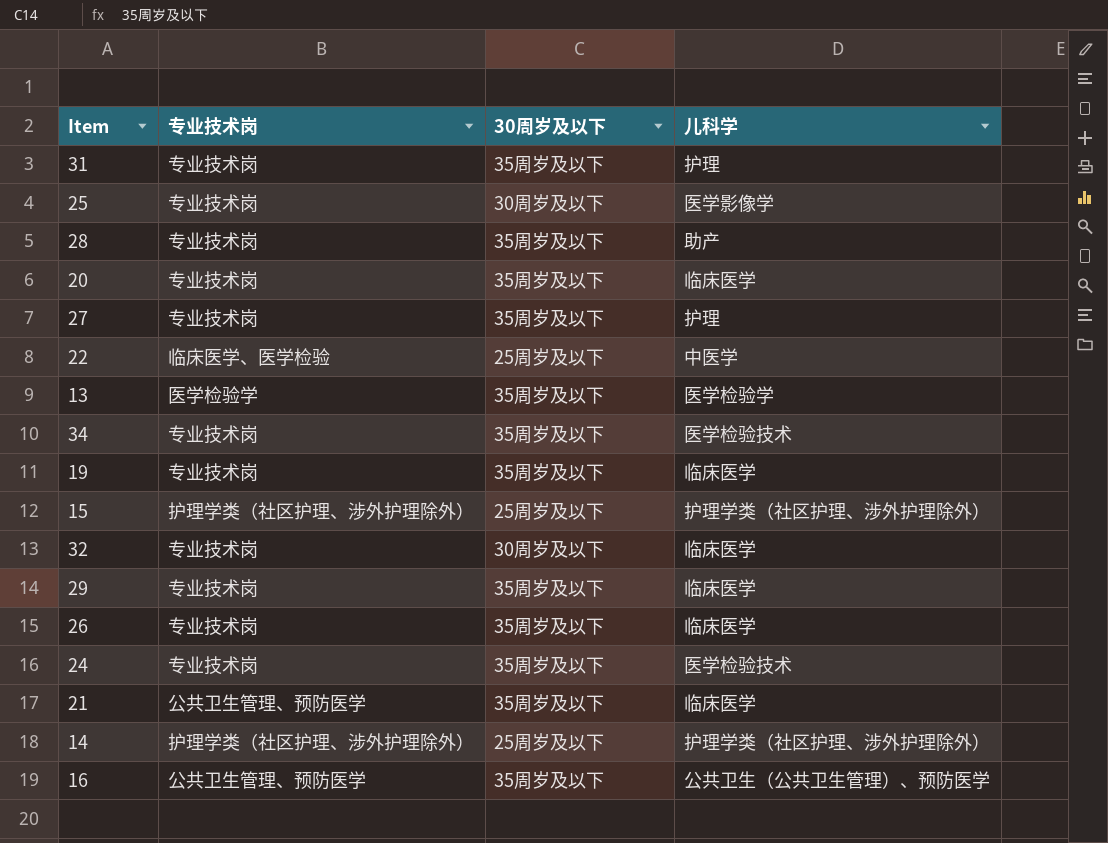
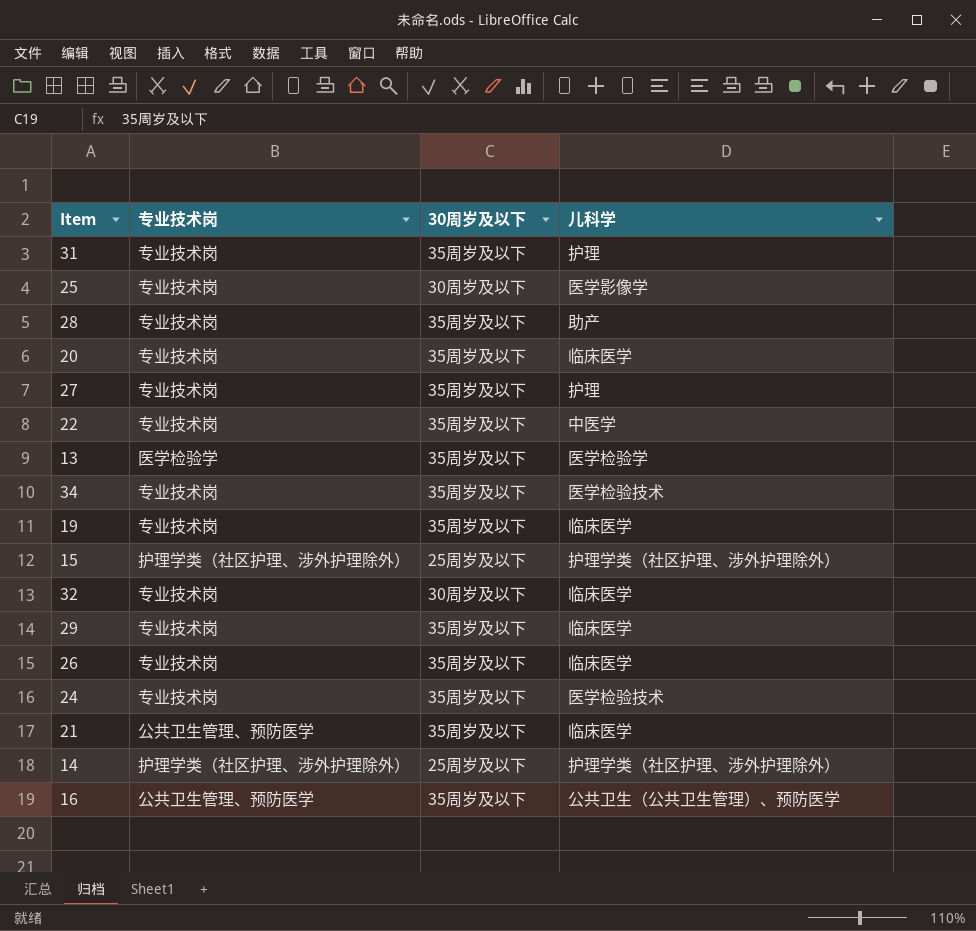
22 | 专业技术岗: 临床医学、医学检验 -> 专业技术岗
22 | 30周岁及以下: 25周岁及以下 -> 35周岁及以下

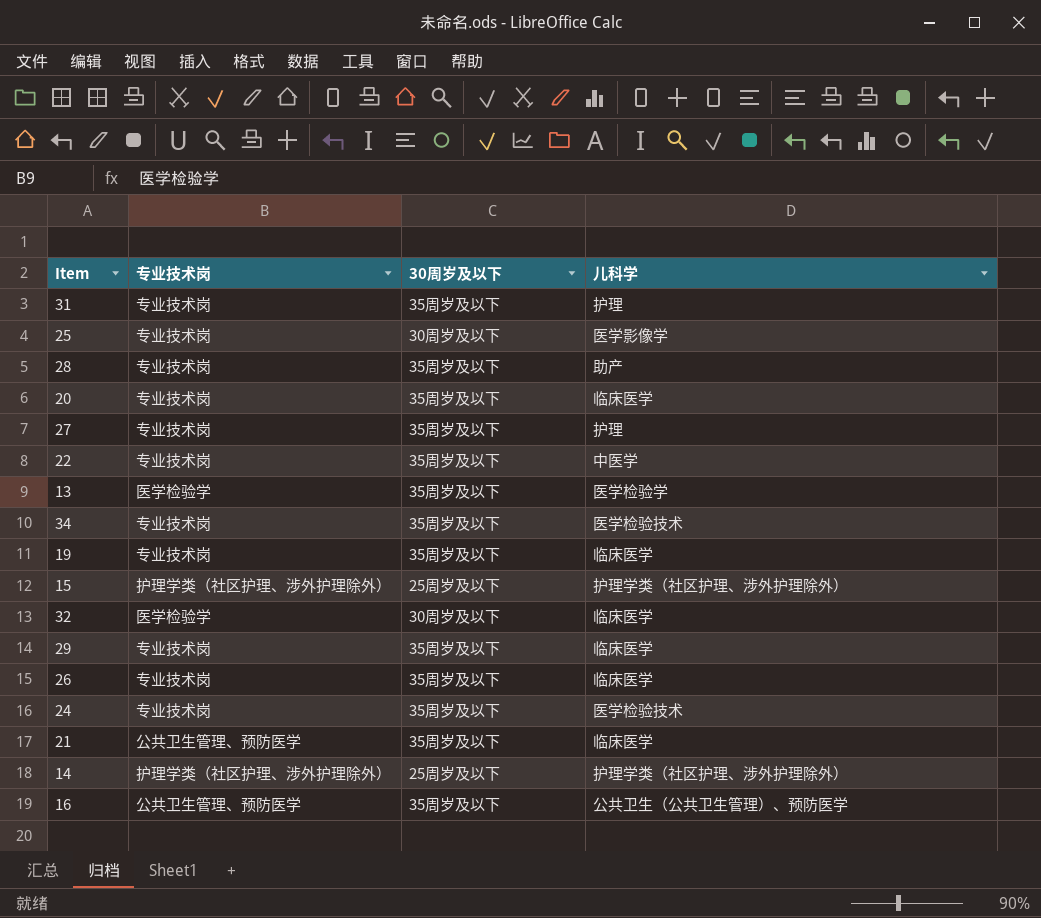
32 | 专业技术岗: 专业技术岗 -> 医学检验学

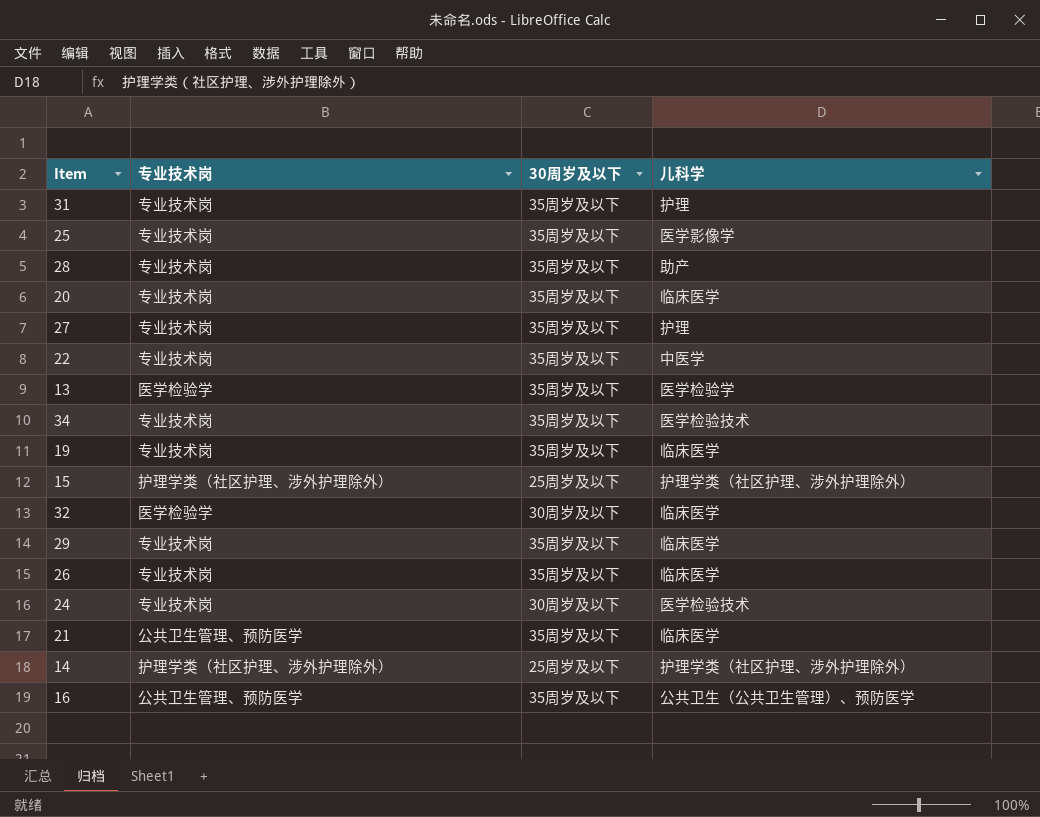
25 | 30周岁及以下: 30周岁及以下 -> 35周岁及以下
24 | 30周岁及以下: 35周岁及以下 -> 30周岁及以下

